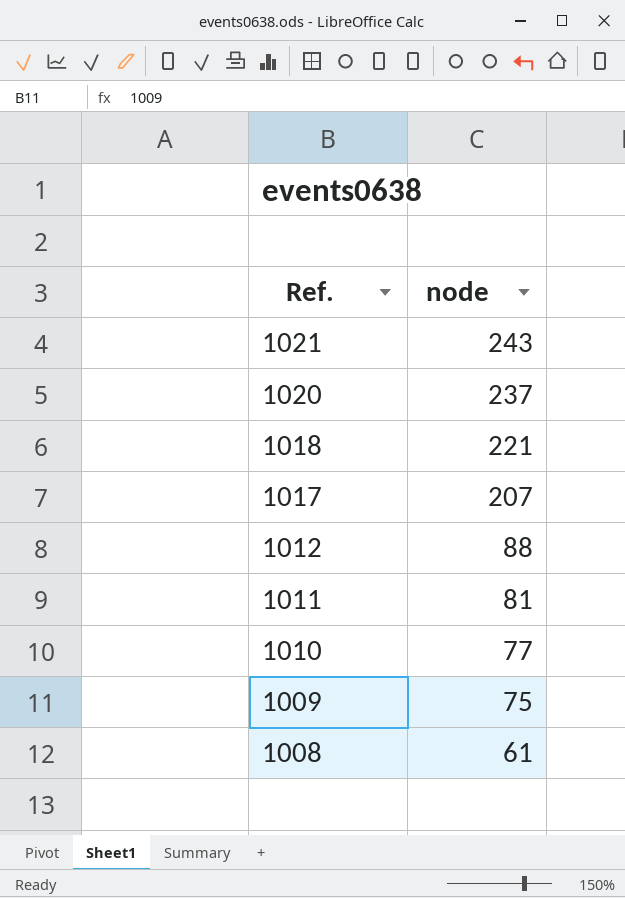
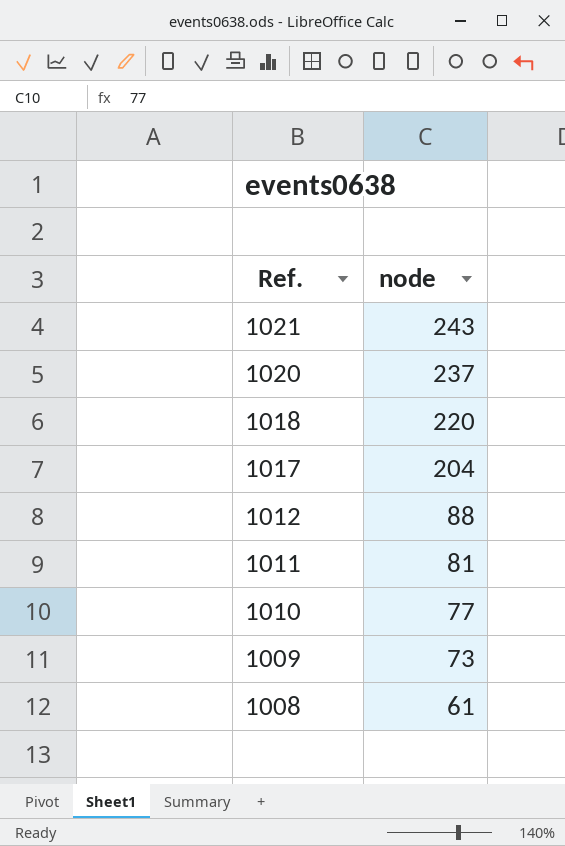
1018 | node: 221 -> 220
1017 | node: 207 -> 204
1009 | node: 75 -> 73

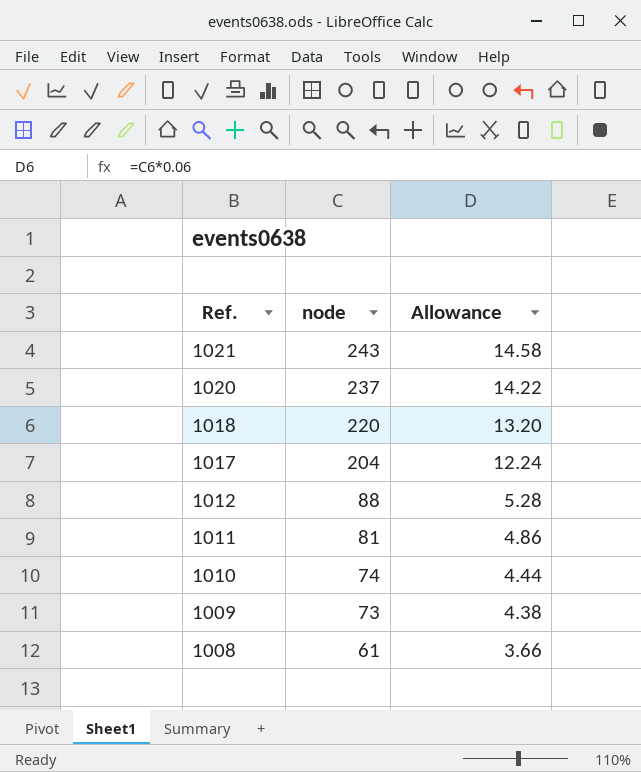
column Allowance | formula: none -> [node] * 0.06
1010 | node: 77 -> 74

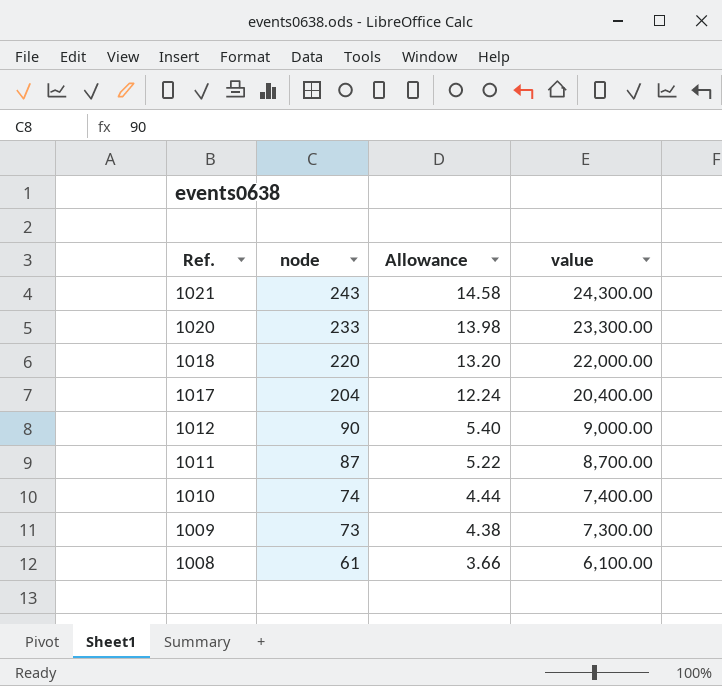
column value | formula: none -> [node] * 100
1020 | node: 237 -> 233
1020 | Allowance: 14.22 -> 13.98
1012 | node: 88 -> 90
1012 | Allowance: 5.28 -> 5.40
1011 | node: 81 -> 87
1011 | Allowance: 4.86 -> 5.22

